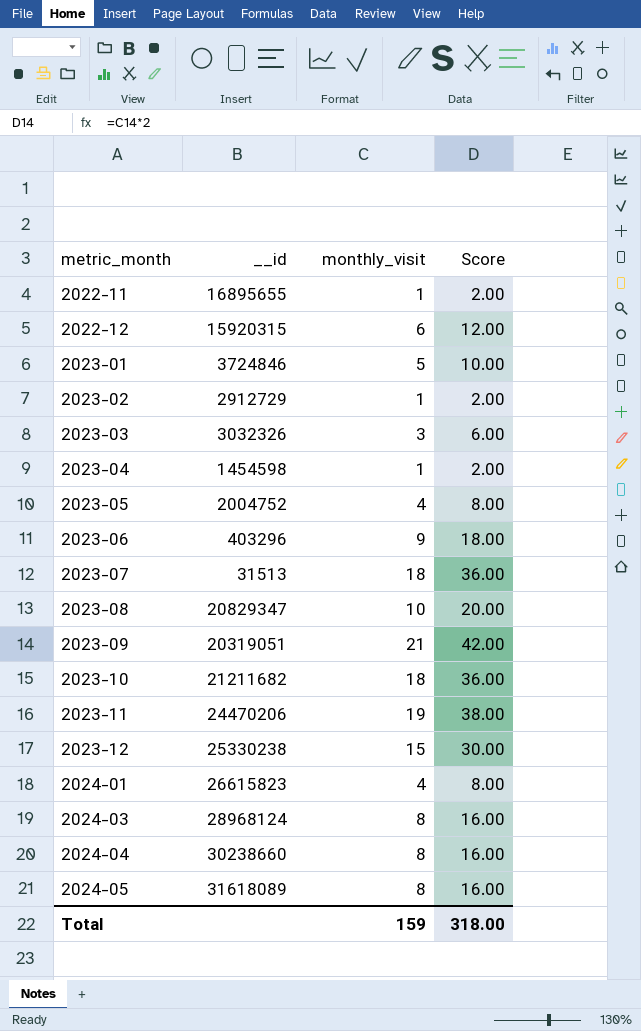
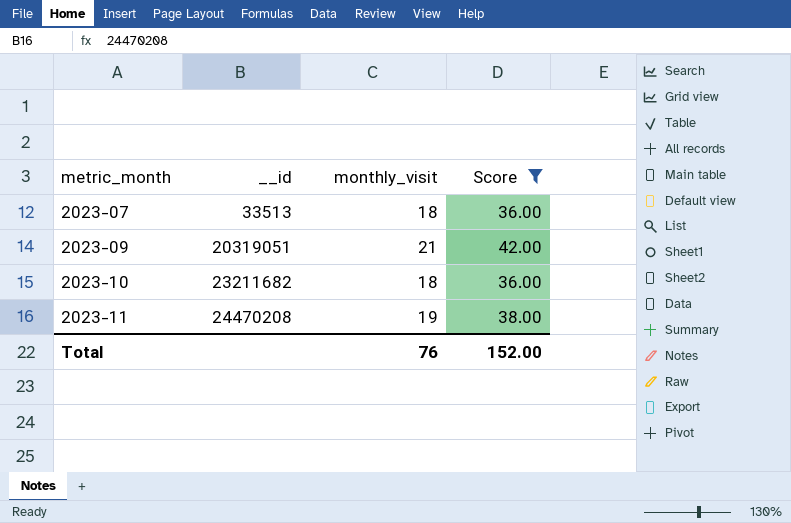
filter: none -> Score >= 36.00
2023-07 | __id: 31513 -> 33513
2023-10 | __id: 21211682 -> 23211682
2023-11 | __id: 24470206 -> 24470208
Total | monthly_visit: 159 -> 76
Total | Score: 318.00 -> 152.00

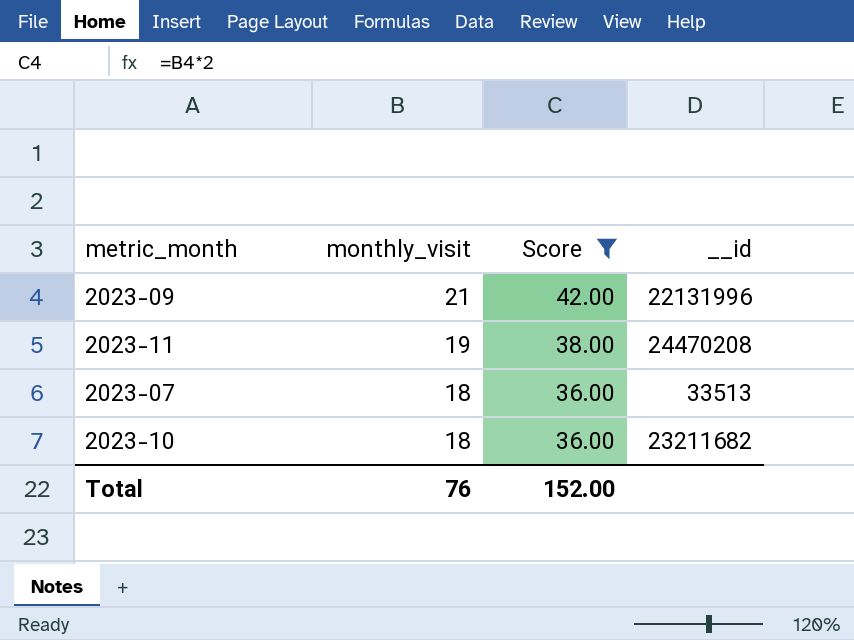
row order: metric_month ascending -> monthly_visit descending
column __id | position: 2 -> 4
2023-09 | __id: 20319051 -> 22131996

